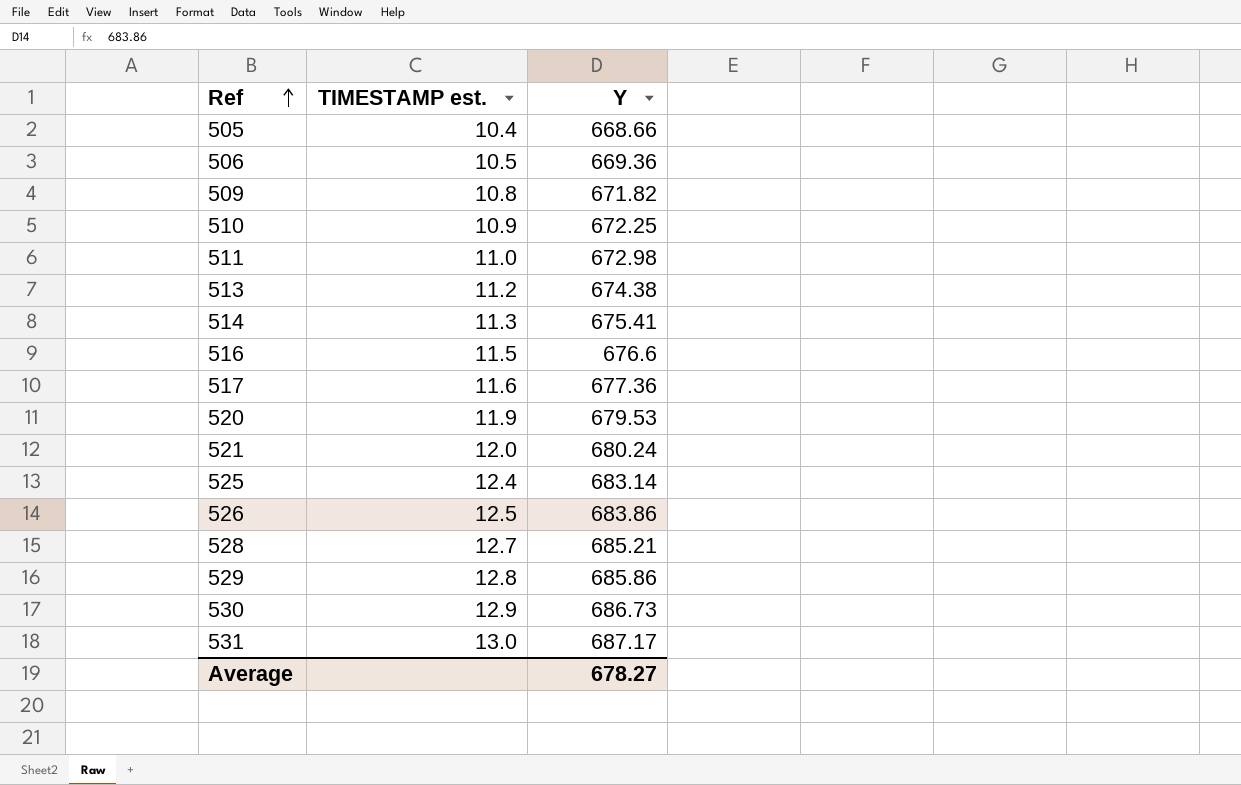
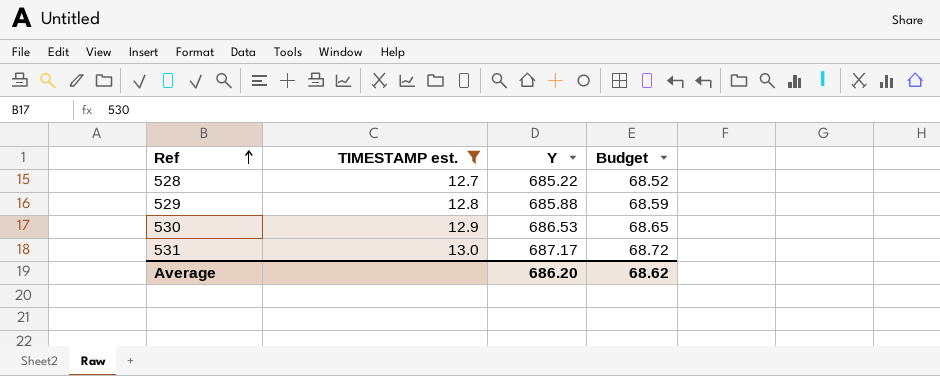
filter: none -> TIMESTAMP est. >= 12.7
column Budget | formula: none -> [Y] * 0.1
528 | Y: 685.21 -> 685.22
529 | Y: 685.86 -> 685.88
530 | Y: 686.73 -> 686.53
Average | Y: 678.27 -> 686.20

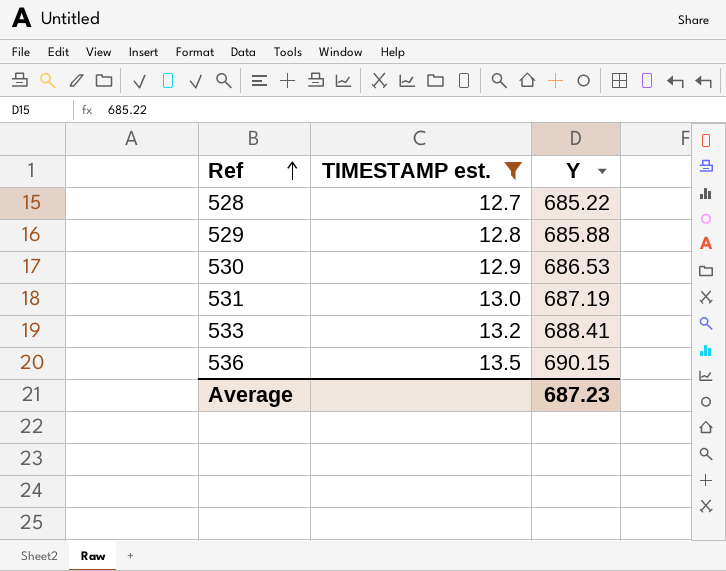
column Budget | formula: [Y] * 0.1 -> none
531 | Y: 687.17 -> 687.19
row 533: none -> 13.2 | 688.41
row 536: none -> 13.5 | 690.15
Average | Y: 686.20 -> 687.23

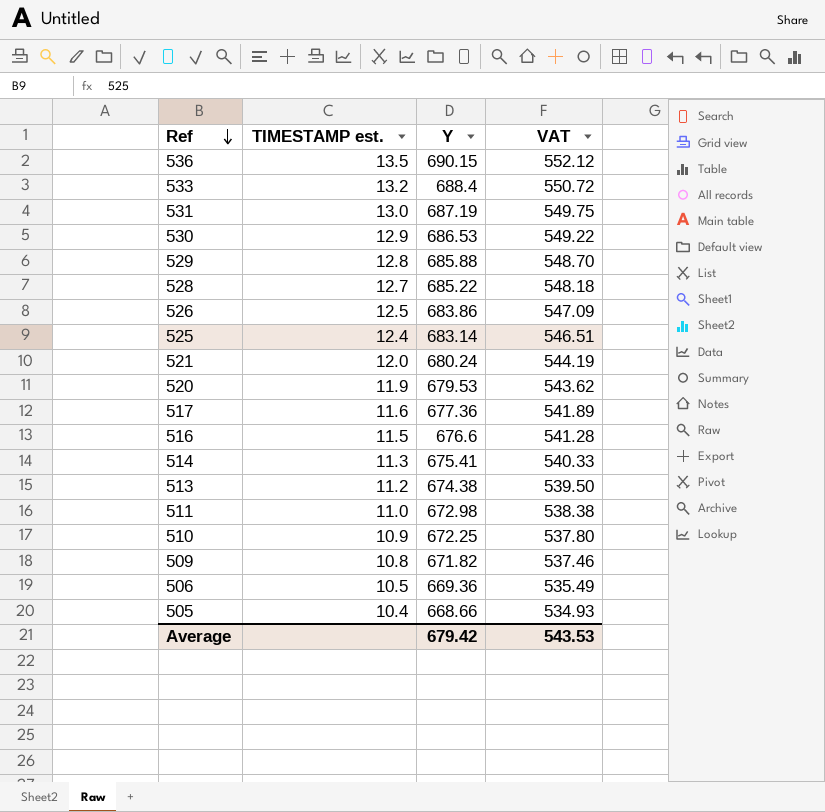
filter: TIMESTAMP est. >= 12.7 -> none
row order: Ref ascending -> Ref descending
column VAT | formula: none -> [Y] * 0.8
533 | Y: 688.41 -> 688.4
Average | Y: 687.23 -> 679.42

